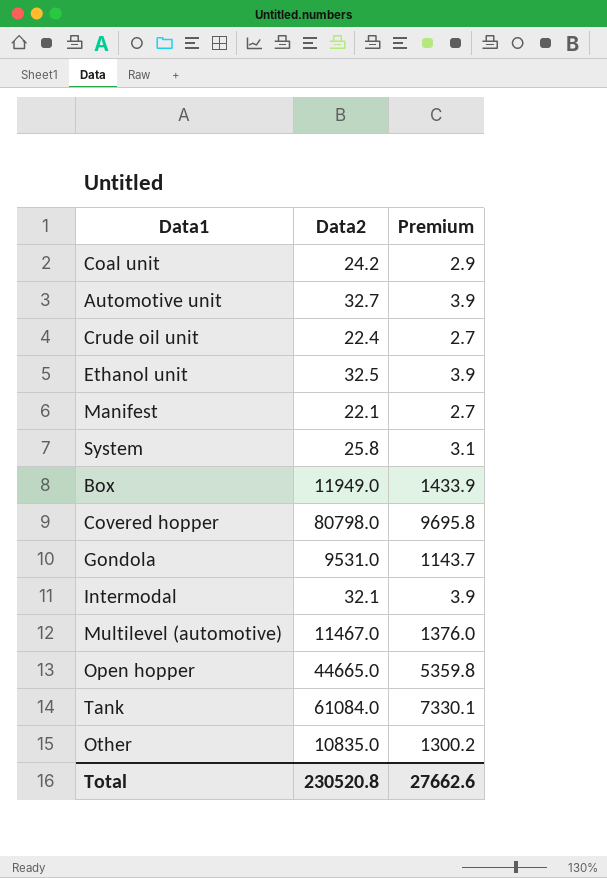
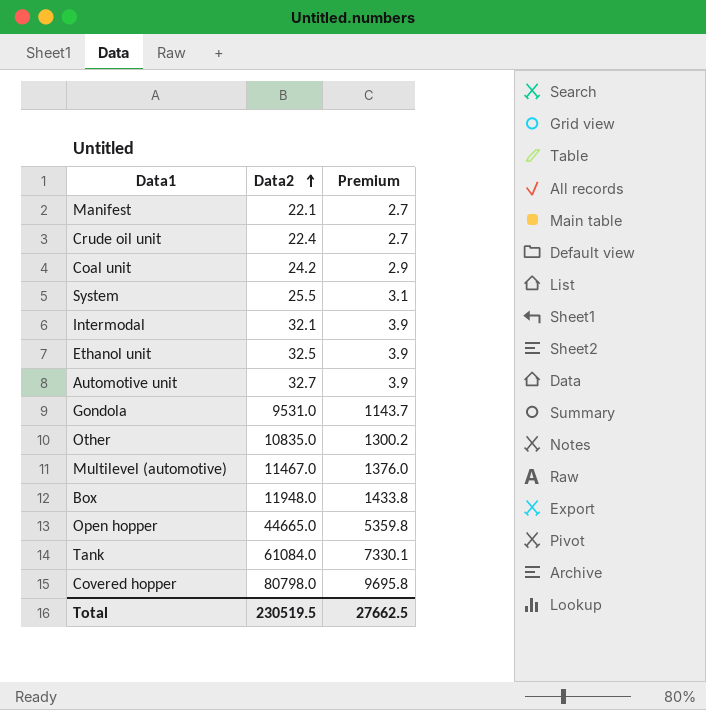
row order: none -> Data2 ascending
System | Data2: 25.8 -> 25.5
Box | Data2: 11949.0 -> 11948.0
Box | Premium: 1433.9 -> 1433.8
Total | Data2: 230520.8 -> 230519.5
Total | Premium: 27662.6 -> 27662.5

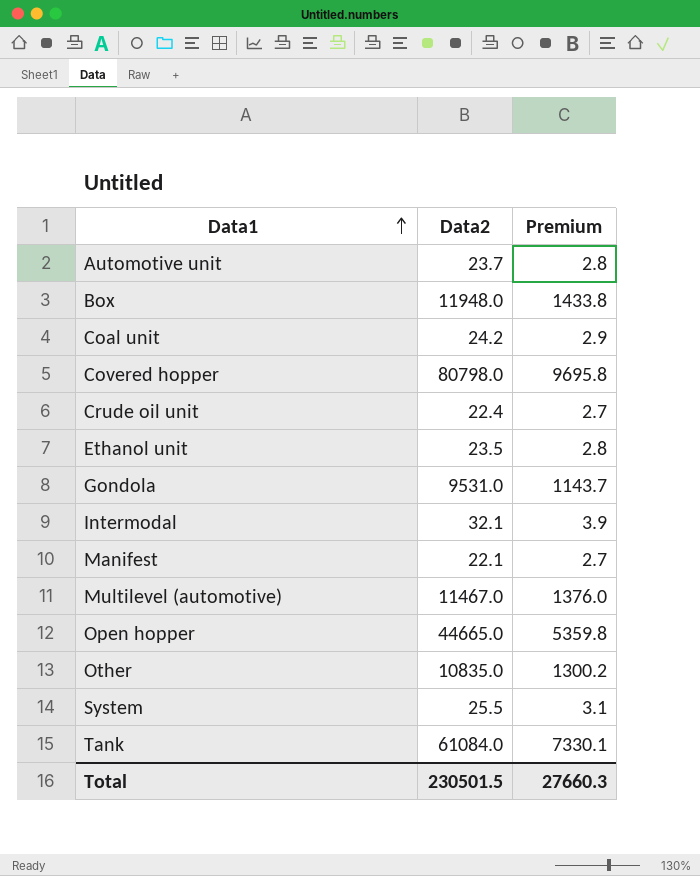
row order: Data2 ascending -> Data1 ascending
Automotive unit | Data2: 32.7 -> 23.7
Automotive unit | Premium: 3.9 -> 2.8
Ethanol unit | Data2: 32.5 -> 23.5
Ethanol unit | Premium: 3.9 -> 2.8
Total | Data2: 230519.5 -> 230501.5
Total | Premium: 27662.5 -> 27660.3

